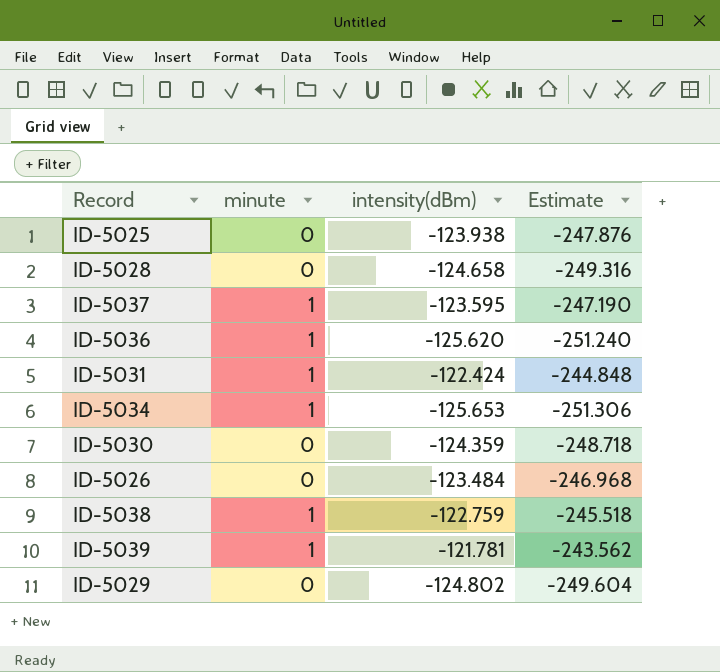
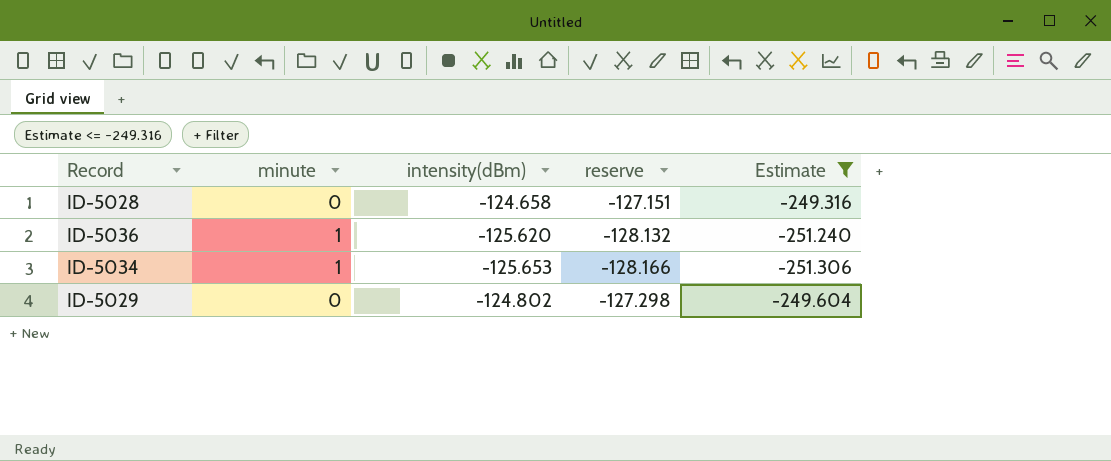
filter: none -> Estimate <= -249.316
column reserve | formula: none -> [intensity(dBm)] * 1.02

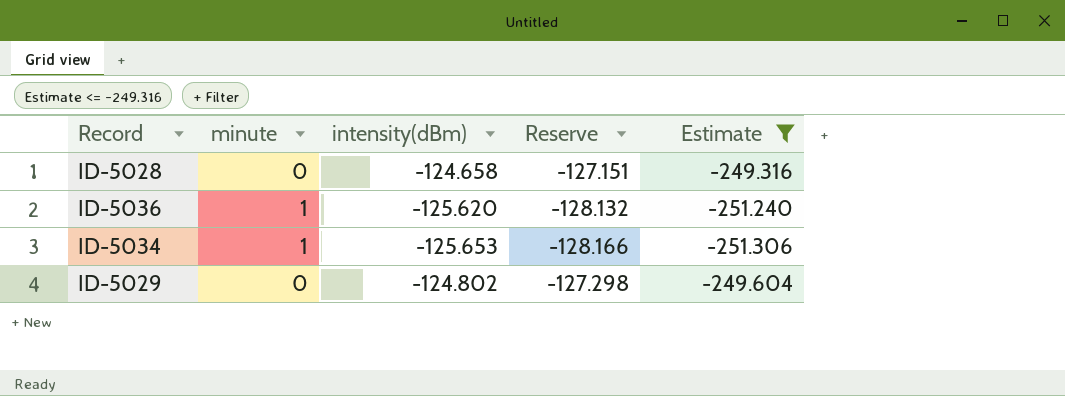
column name: reserve -> Reserve

